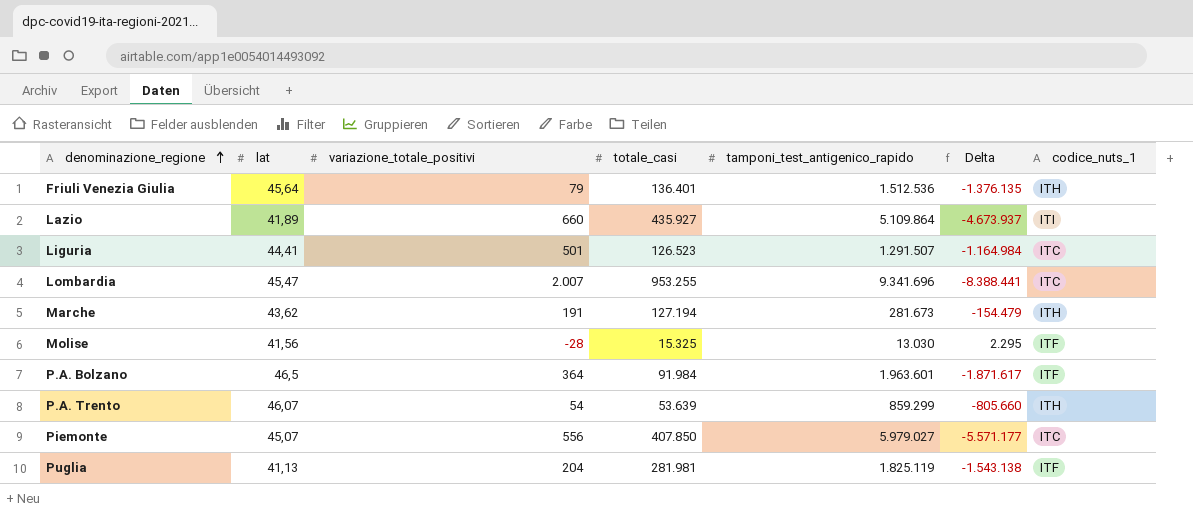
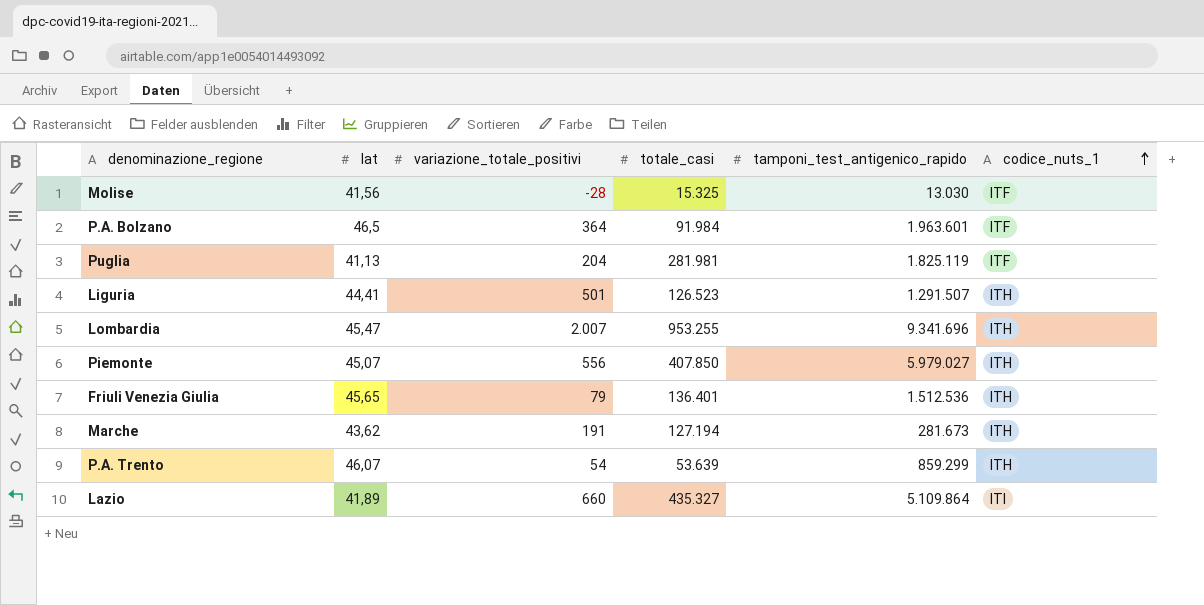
row order: denominazione_regione ascending -> codice_nuts_1 ascending
column Delta | formula: [totale_casi] - [tamponi_test_antigenico_rapido] -> none
Liguria | codice_nuts_1: ITC -> ITH
Lombardia | codice_nuts_1: ITC -> ITH
Piemonte | codice_nuts_1: ITC -> ITH
Friuli Venezia Giulia | lat: 45,64 -> 45,65
Lazio | totale_casi: 435.927 -> 435.327

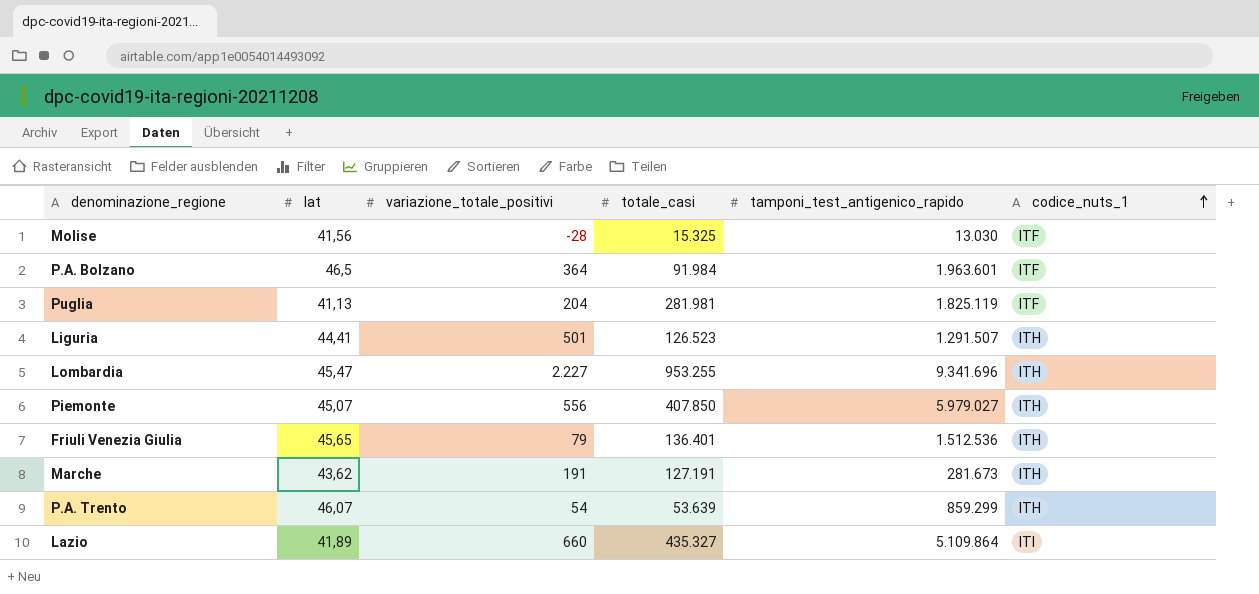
Lombardia | variazione_totale_positivi: 2.007 -> 2.227
Marche | totale_casi: 127.194 -> 127.191

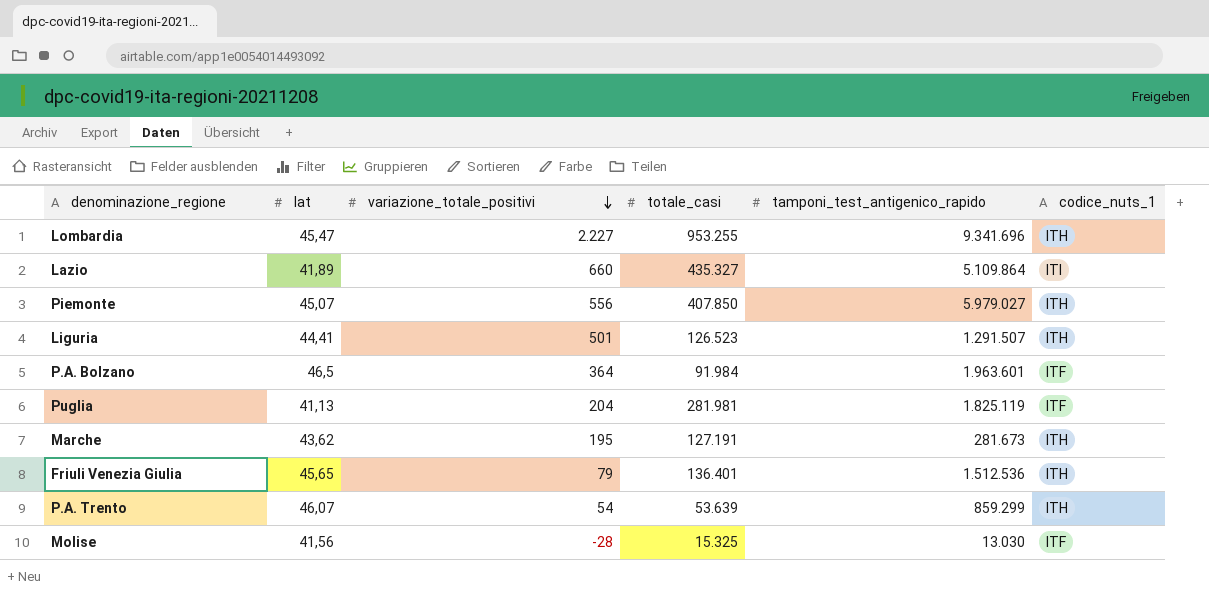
row order: codice_nuts_1 ascending -> variazione_totale_positivi descending
Marche | variazione_totale_positivi: 191 -> 195

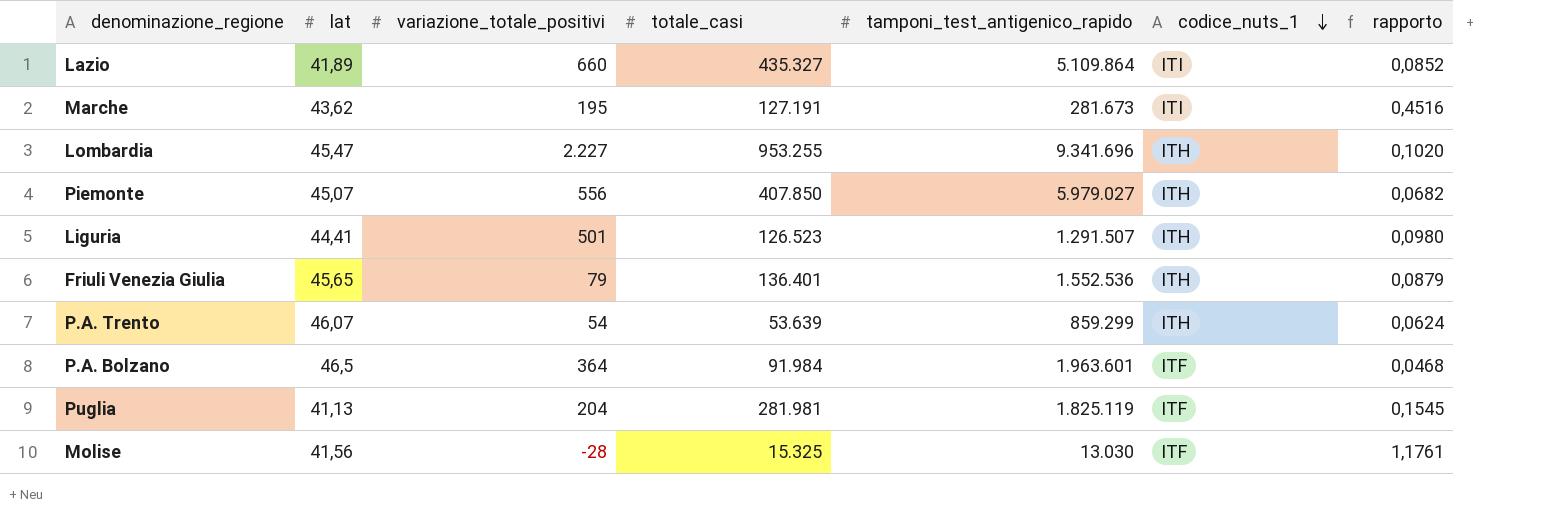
row order: variazione_totale_positivi descending -> codice_nuts_1 descending
column rapporto | formula: none -> [totale_casi] / [tamponi_test_antigenico_rapido]
Marche | codice_nuts_1: ITH -> ITI
Friuli Venezia Giulia | tamponi_test_antigenico_rapido: 1.512.536 -> 1.552.536

